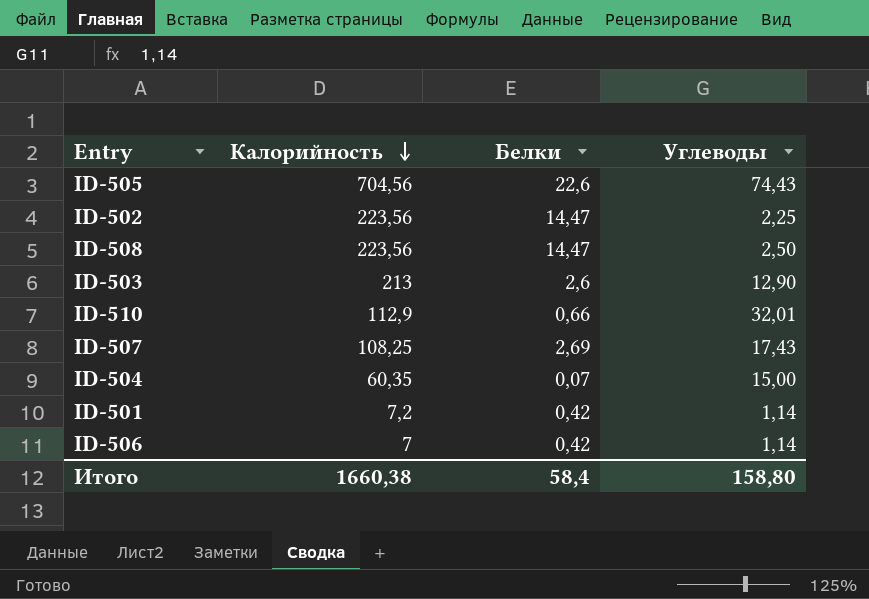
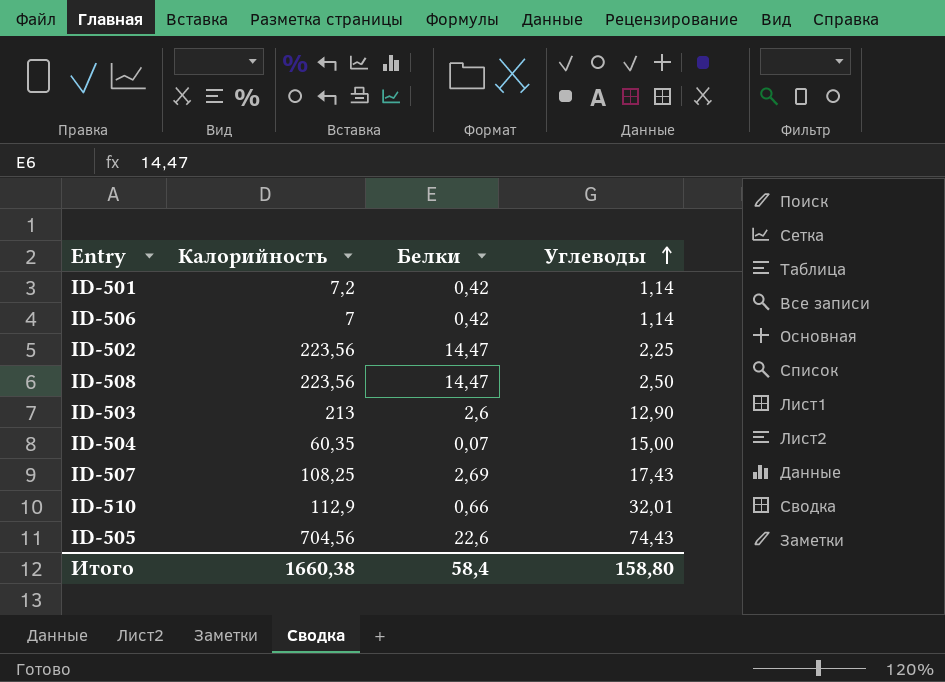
row order: Калорийность descending -> Углеводы ascending

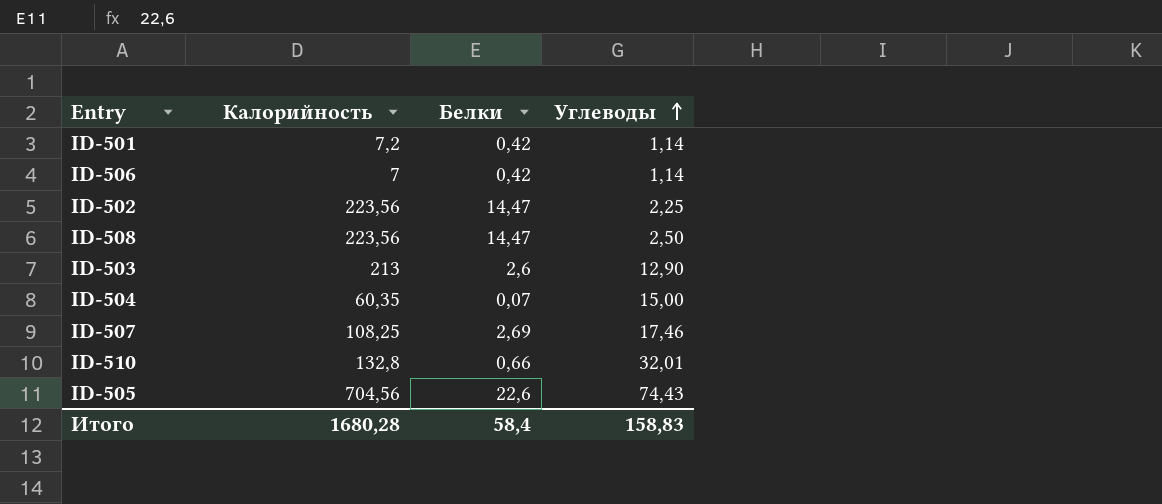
ID-507 | Углеводы: 17,43 -> 17,46
ID-510 | Калорийность: 112,9 -> 132,8
Итого | Калорийность: 1660,38 -> 1680,28
Итого | Углеводы: 158,80 -> 158,83

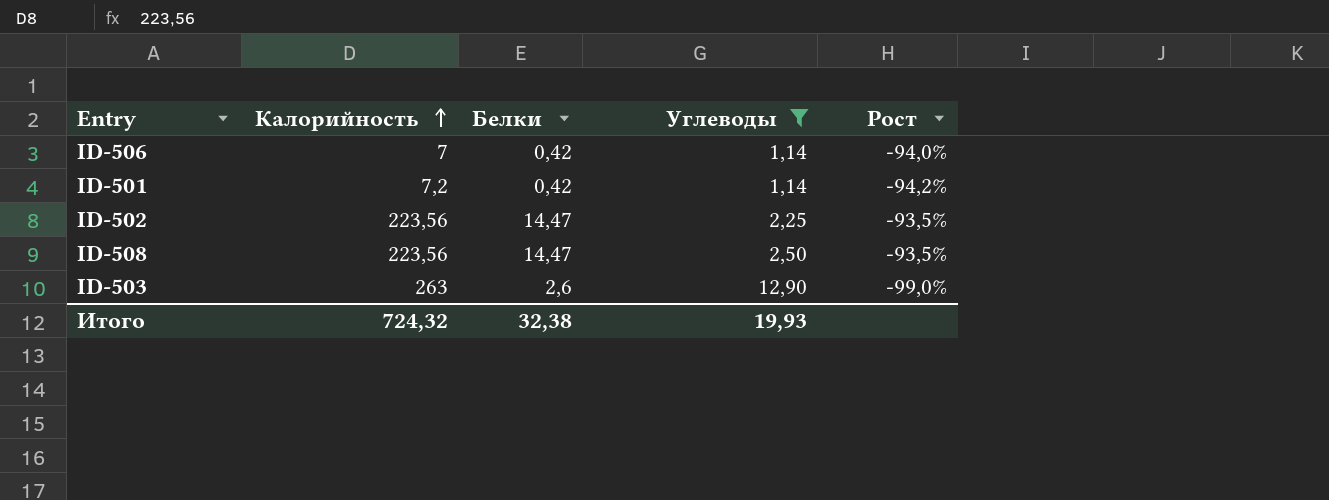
filter: none -> Углеводы <= 12,90
row order: Углеводы ascending -> Калорийность ascending
column Рост | formula: none -> ([Белки] - [Калорийность]) / [Калорийность]
ID-503 | Калорийность: 213 -> 263
Итого | Калорийность: 1680,28 -> 724,32
Итого | Белки: 58,4 -> 32,38
Итого | Углеводы: 158,83 -> 19,93

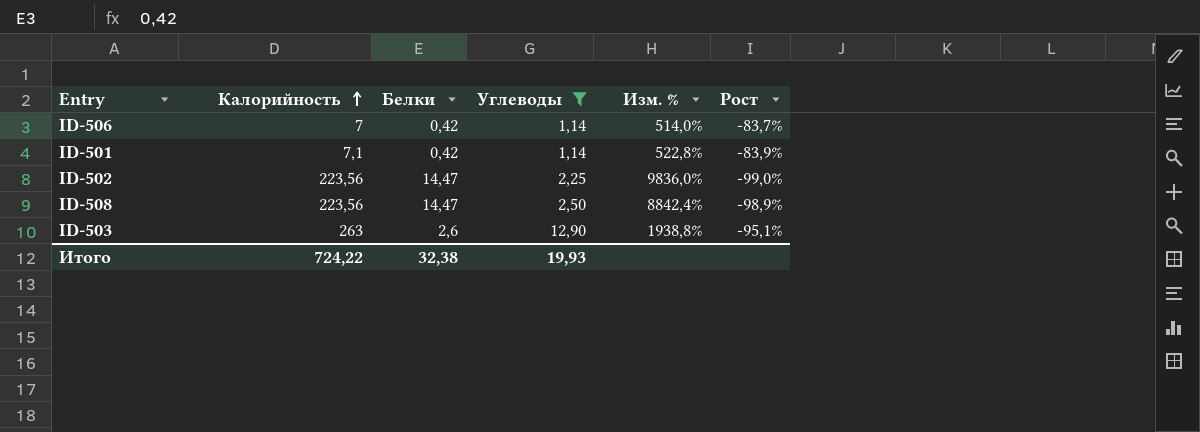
column Изм. % | formula: none -> ([Калорийность] - [Углеводы]) / [Углеводы]
column Рост | formula: ([Белки] - [Калорийность]) / [Калорийность] -> ([Углеводы] - [Калорийность]) / [Калорийность]
ID-501 | Калорийность: 7,2 -> 7,1
Итого | Калорийность: 724,32 -> 724,22

